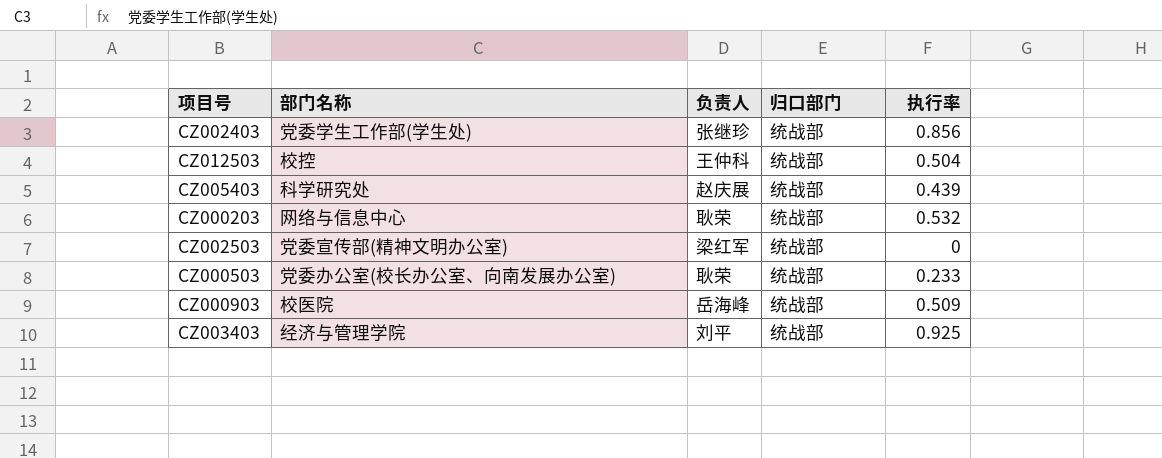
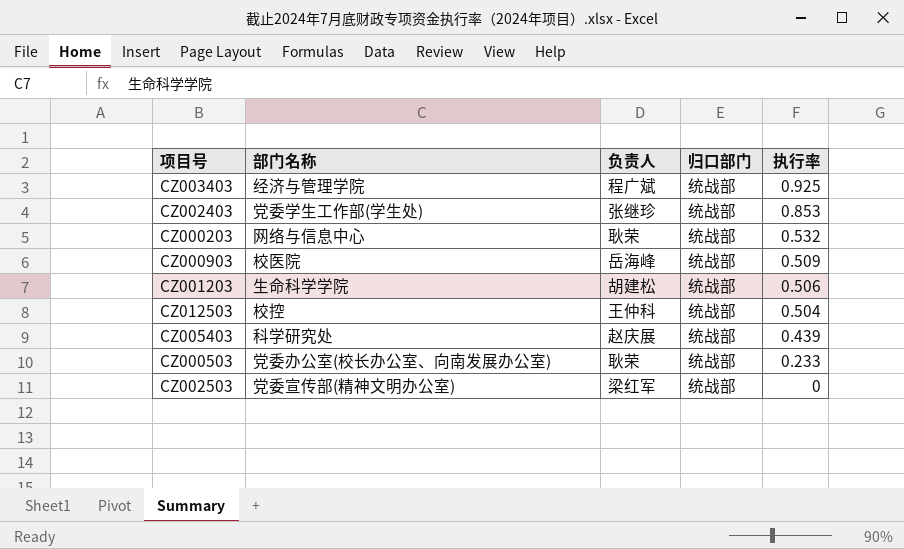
row order: none -> 执行率 descending
CZ003403 | 负责人: 刘平 -> 程广斌
CZ002403 | 执行率: 0.856 -> 0.853
row CZ001203: none -> 生命科学学院 | 胡建松 | 统战部 | 0.506

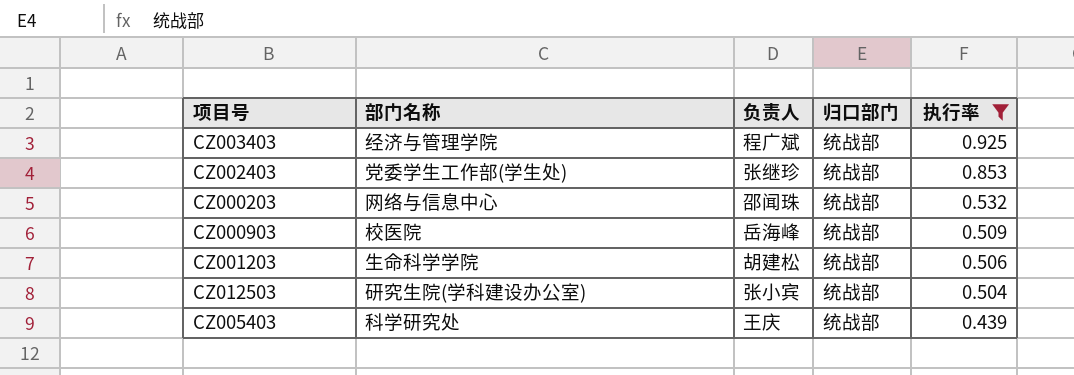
filter: none -> 执行率 >= 0.439
CZ000203 | 负责人: 耿荣 -> 邵闻珠
CZ012503 | 部门名称: 校控 -> 研究生院(学科建设办公室)
CZ012503 | 负责人: 王仲科 -> 张小宾
CZ005403 | 负责人: 赵庆展 -> 王庆

